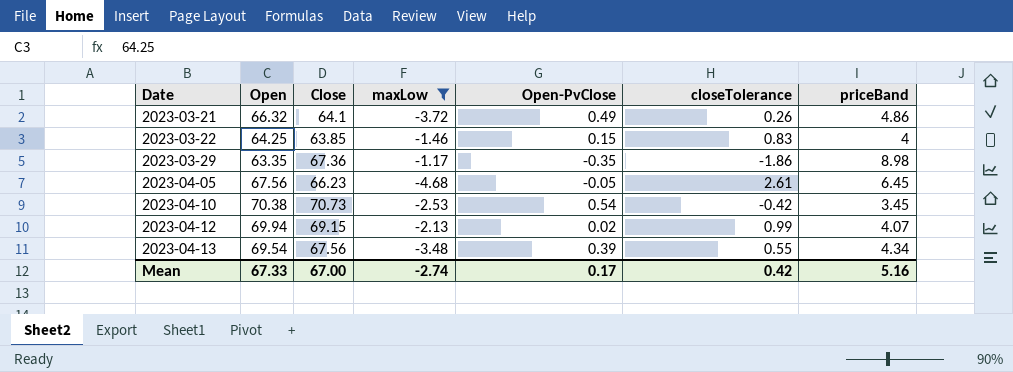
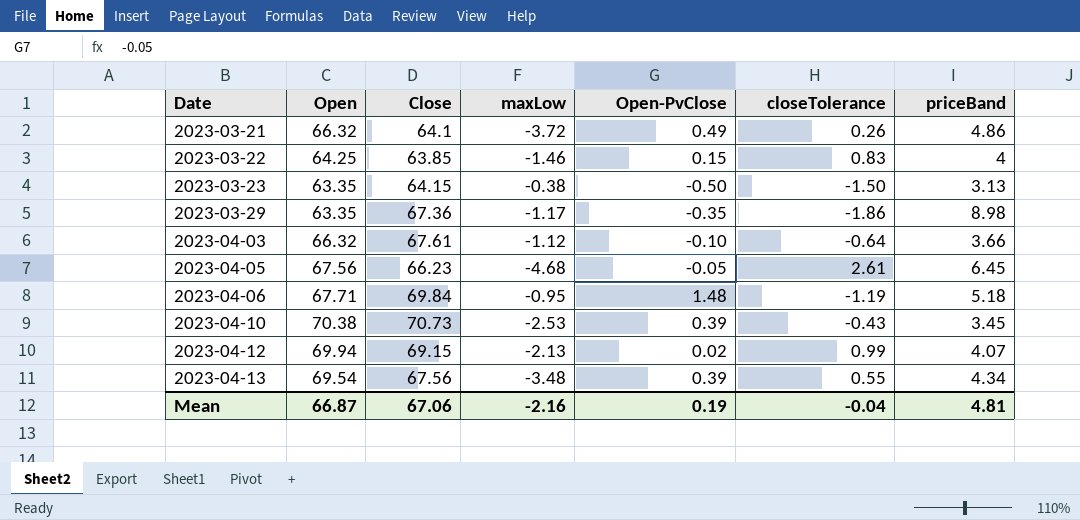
filter: maxLow <= -1.17 -> none
2023-04-10 | Open-PvClose: 0.54 -> 0.39
2023-04-10 | closeTolerance: -0.42 -> -0.43
Mean | Open: 67.33 -> 66.87
Mean | Close: 67.00 -> 67.06
Mean | maxLow: -2.74 -> -2.16
Mean | Open-PvClose: 0.17 -> 0.19
Mean | closeTolerance: 0.42 -> -0.04
Mean | priceBand: 5.16 -> 4.81

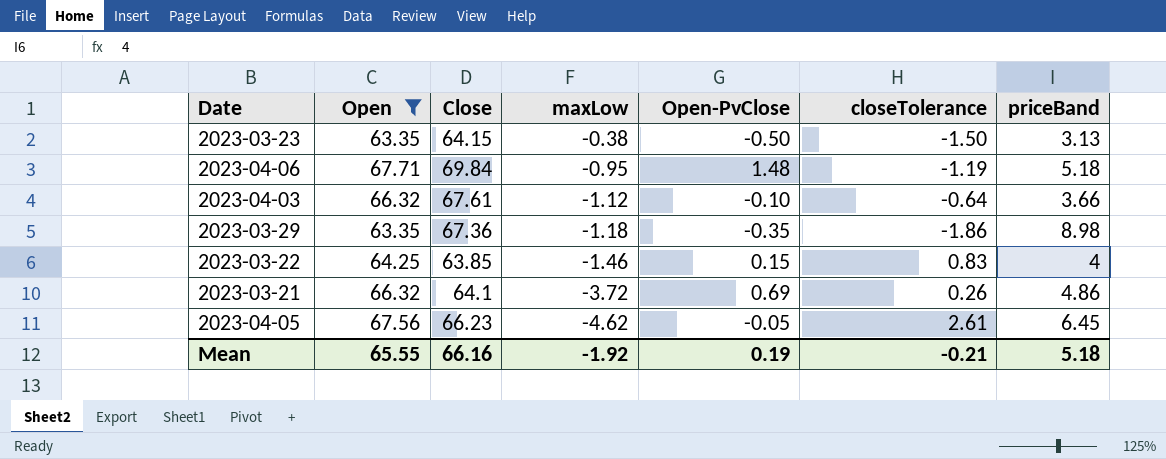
filter: none -> Open <= 67.71
row order: Date ascending -> maxLow descending
2023-03-29 | maxLow: -1.17 -> -1.18
2023-03-21 | Open-PvClose: 0.49 -> 0.69
2023-04-05 | maxLow: -4.68 -> -4.62
Mean | Open: 66.87 -> 65.55
Mean | Close: 67.06 -> 66.16
Mean | maxLow: -2.16 -> -1.92
Mean | closeTolerance: -0.04 -> -0.21
Mean | priceBand: 4.81 -> 5.18

